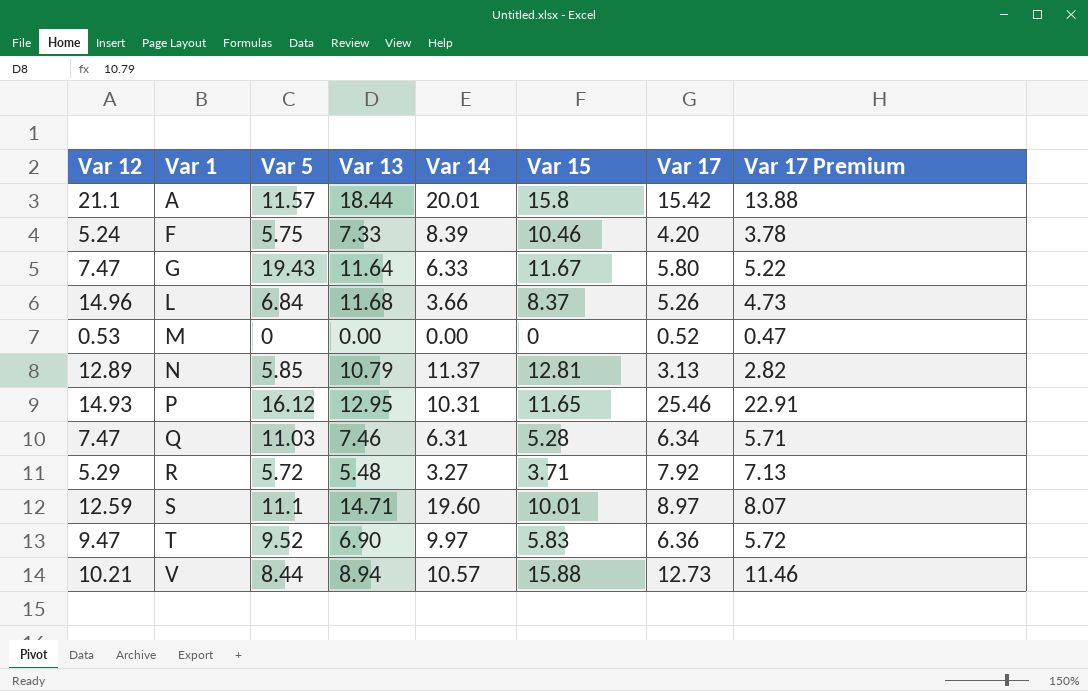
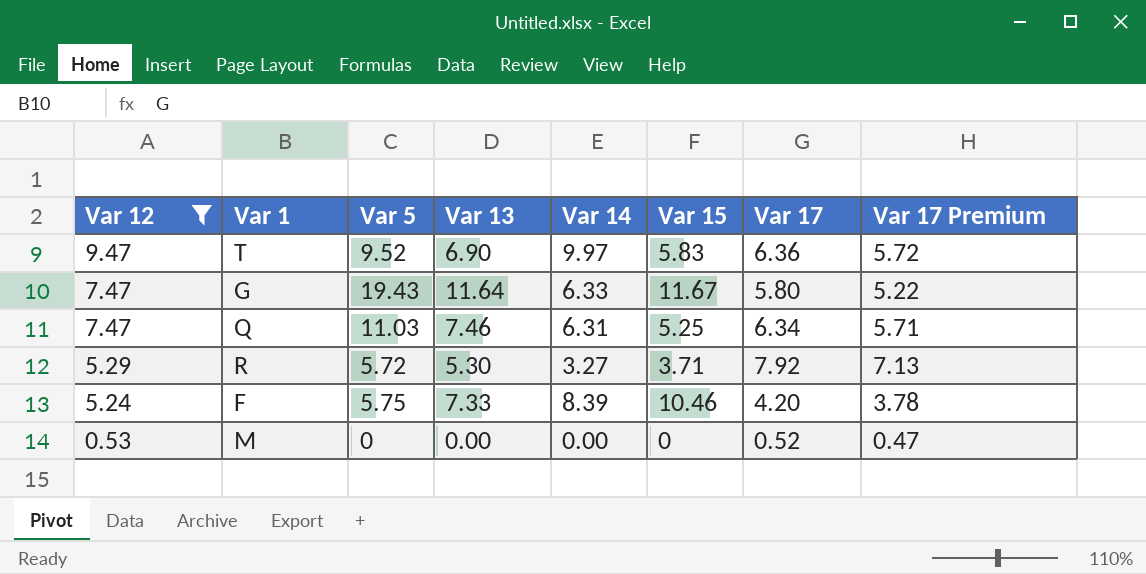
filter: none -> Var 12 <= 9.47
row order: Var 1 ascending -> Var 12 descending
Q | Var 15: 5.28 -> 5.25
R | Var 13: 5.48 -> 5.30

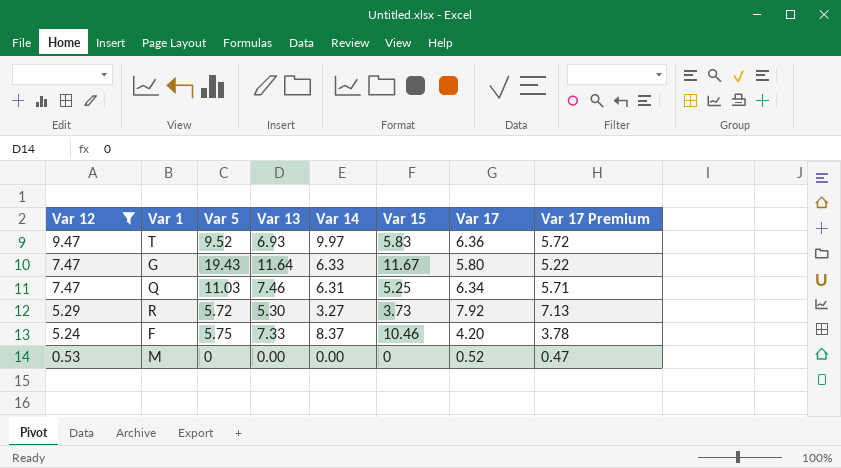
T | Var 13: 6.90 -> 6.93
R | Var 15: 3.71 -> 3.73
F | Var 14: 8.39 -> 8.37

